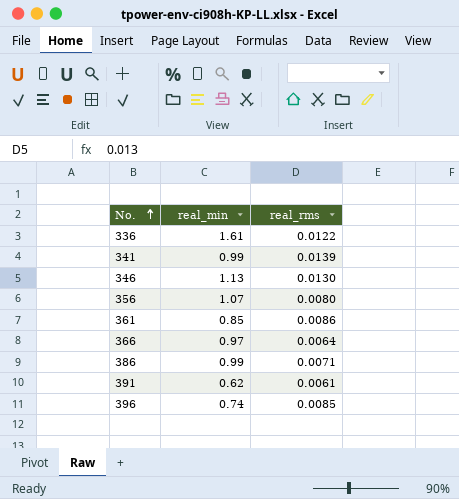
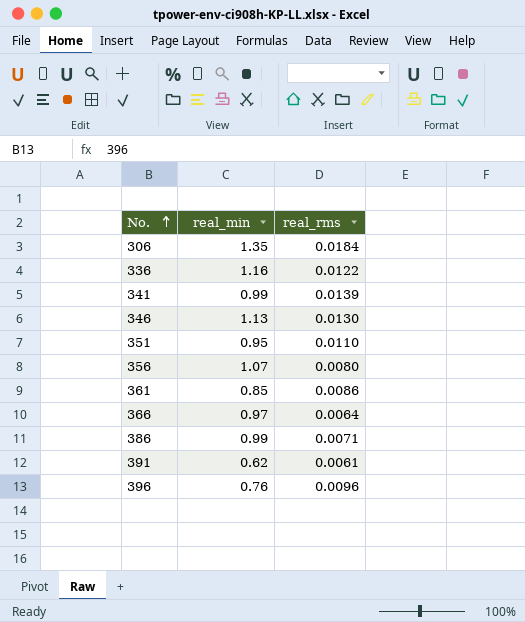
row 306: none -> 1.35 | 0.0184
336 | real_min: 1.61 -> 1.16
row 351: none -> 0.95 | 0.0110
396 | real_min: 0.74 -> 0.76
396 | real_rms: 0.0085 -> 0.0096

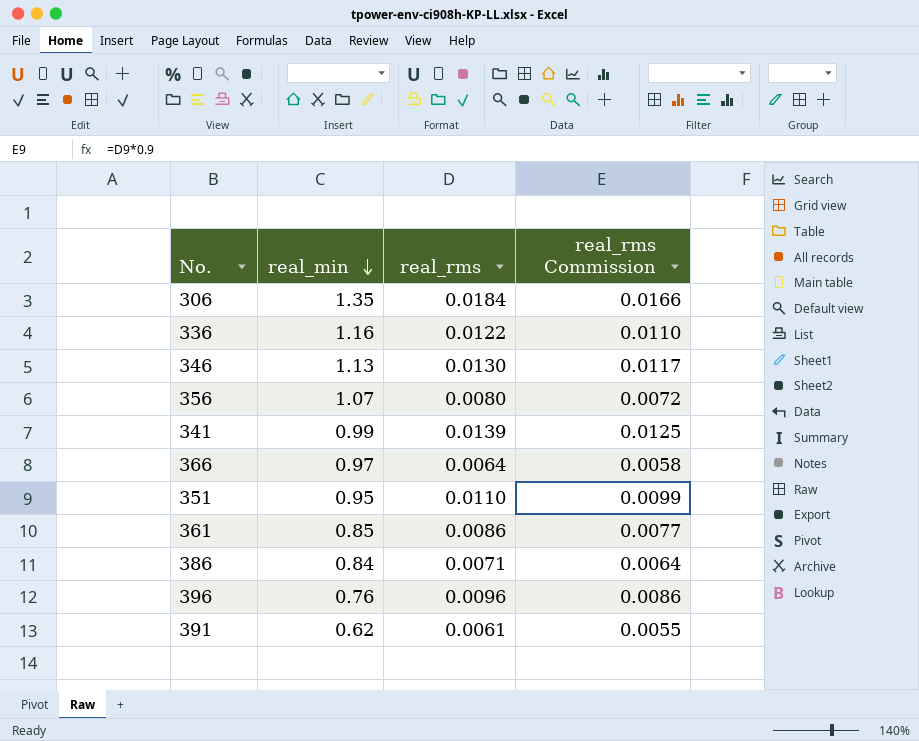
row order: No. ascending -> real_min descending
column real_rms Commission | formula: none -> [real_rms] * 0.9
386 | real_min: 0.99 -> 0.84

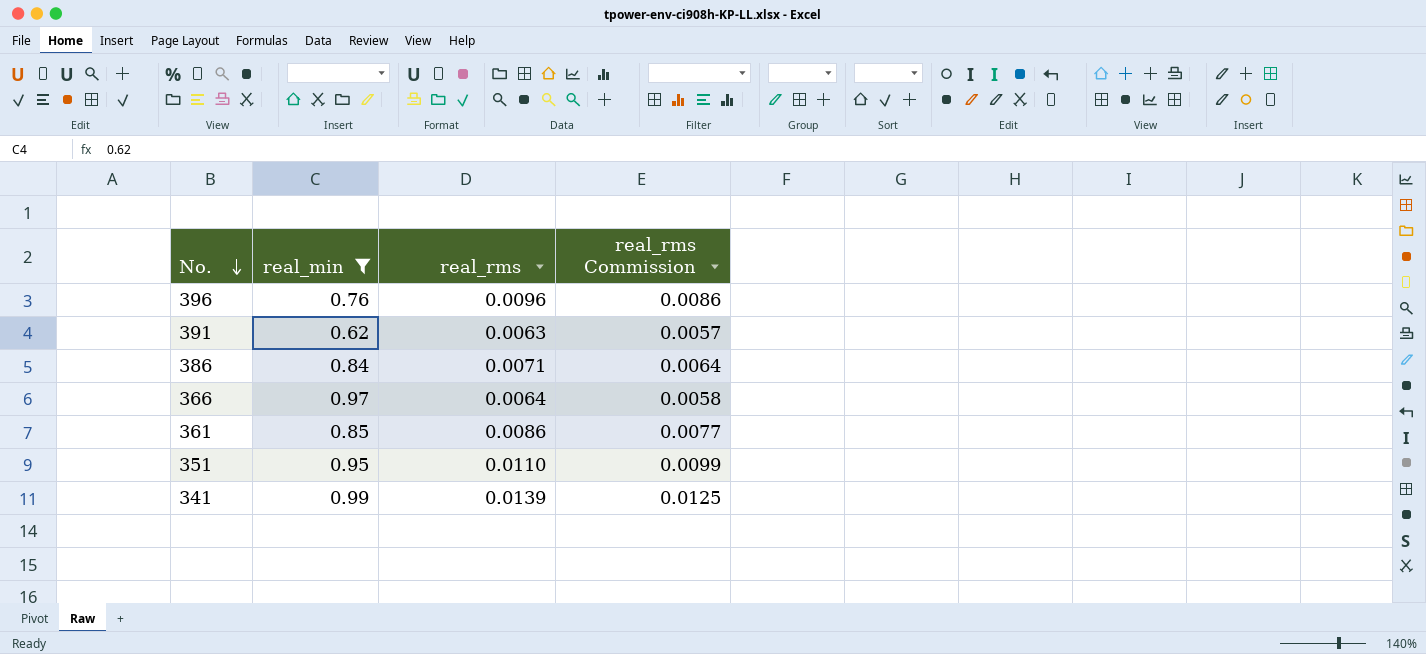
filter: none -> real_min <= 0.99
row order: real_min descending -> No. descending
391 | real_rms: 0.0061 -> 0.0063
391 | real_rms Commission: 0.0055 -> 0.0057

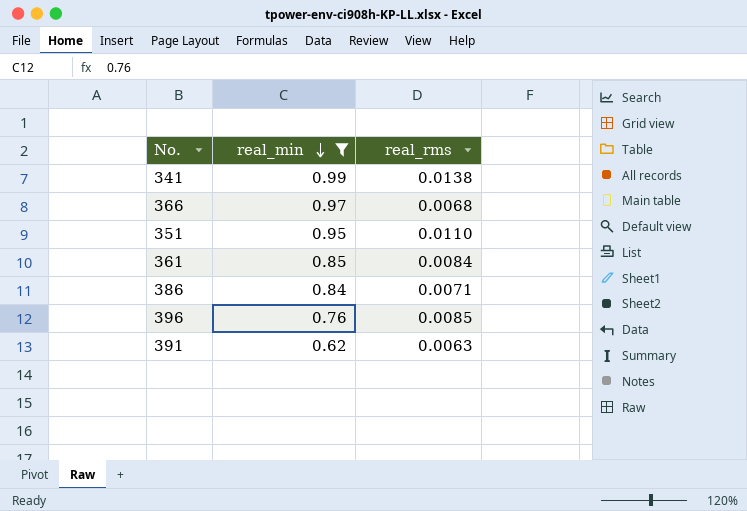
row order: No. descending -> real_min descending
column real_rms Commission | formula: [real_rms] * 0.9 -> none
341 | real_rms: 0.0139 -> 0.0138
366 | real_rms: 0.0064 -> 0.0068
361 | real_rms: 0.0086 -> 0.0084
396 | real_rms: 0.0096 -> 0.0085

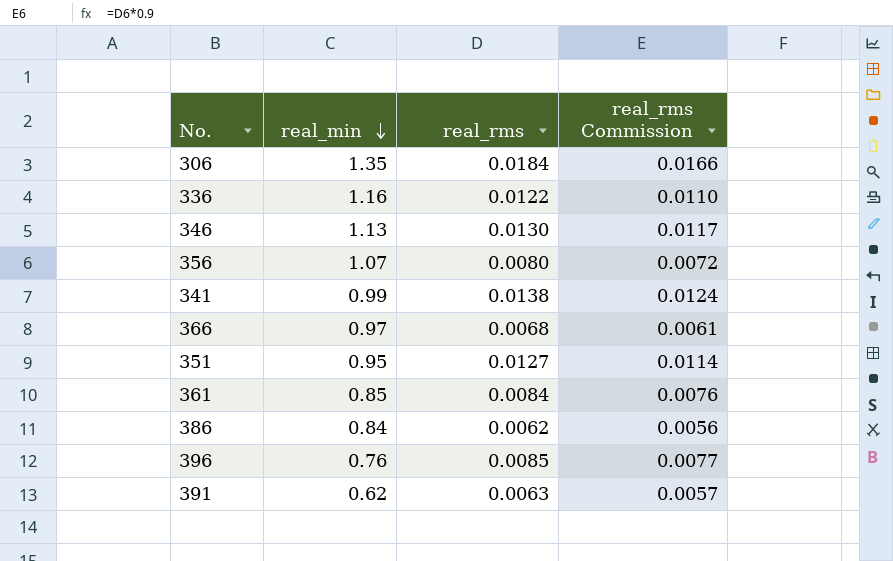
filter: real_min <= 0.99 -> none
column real_rms Commission | formula: none -> [real_rms] * 0.9
351 | real_rms: 0.0110 -> 0.0127
386 | real_rms: 0.0071 -> 0.0062

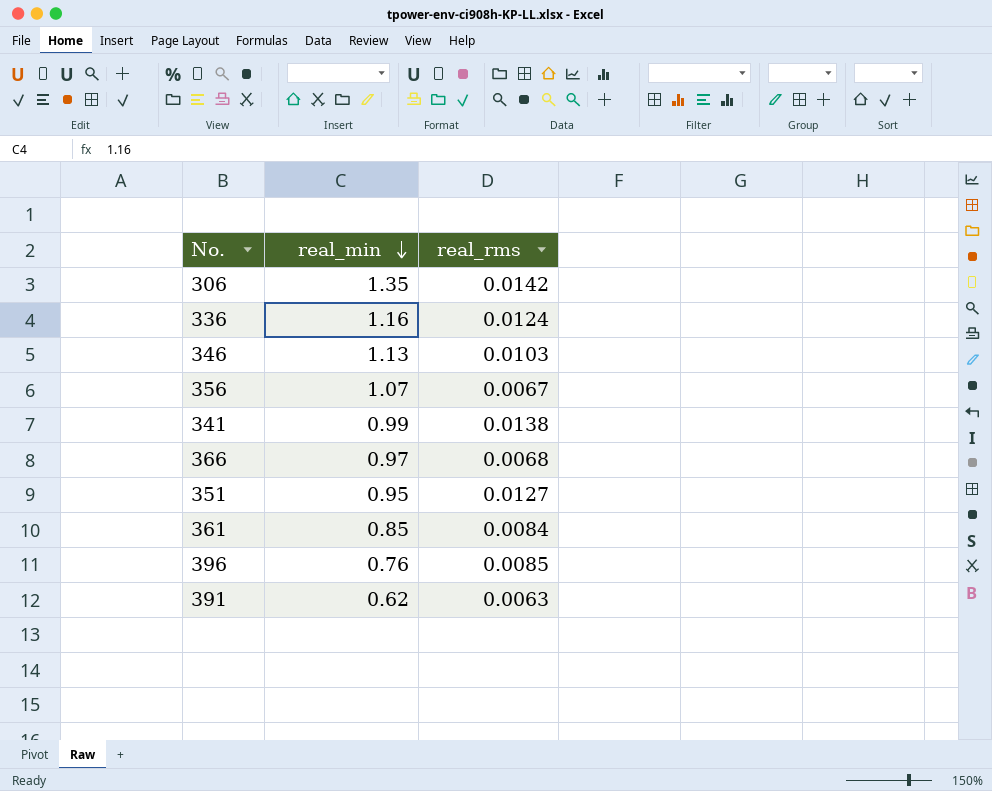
column real_rms Commission | formula: [real_rms] * 0.9 -> none
row 386: 0.84 | 0.0062 | 0.0056 -> none
306 | real_rms: 0.0184 -> 0.0142
336 | real_rms: 0.0122 -> 0.0124
346 | real_rms: 0.0130 -> 0.0103
356 | real_rms: 0.0080 -> 0.0067

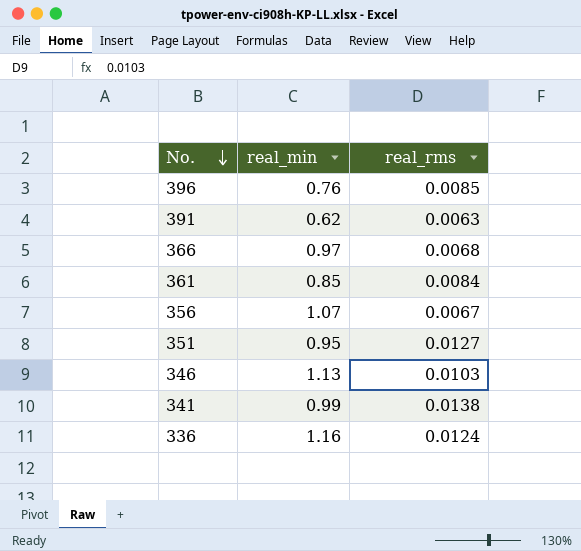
row order: real_min descending -> No. descending
row 306: 1.35 | 0.0142 -> none

